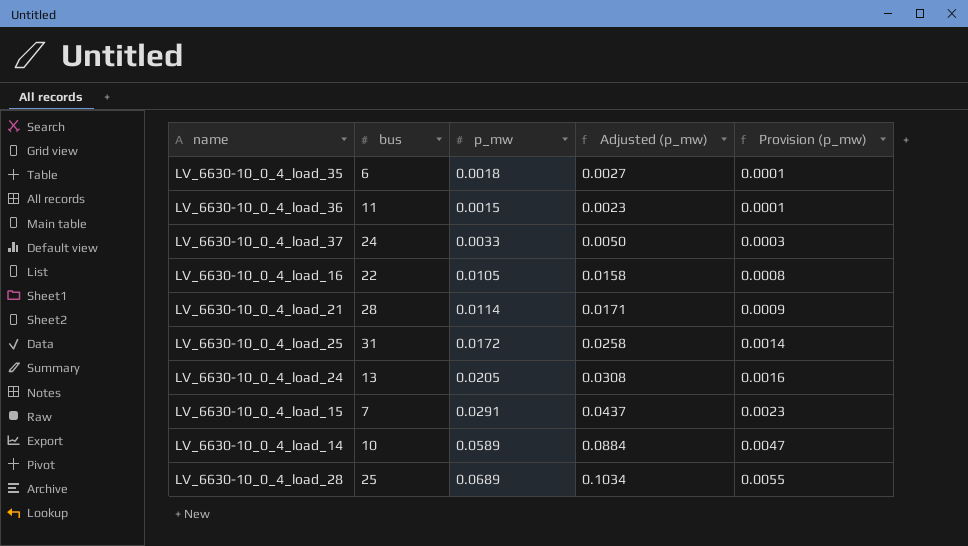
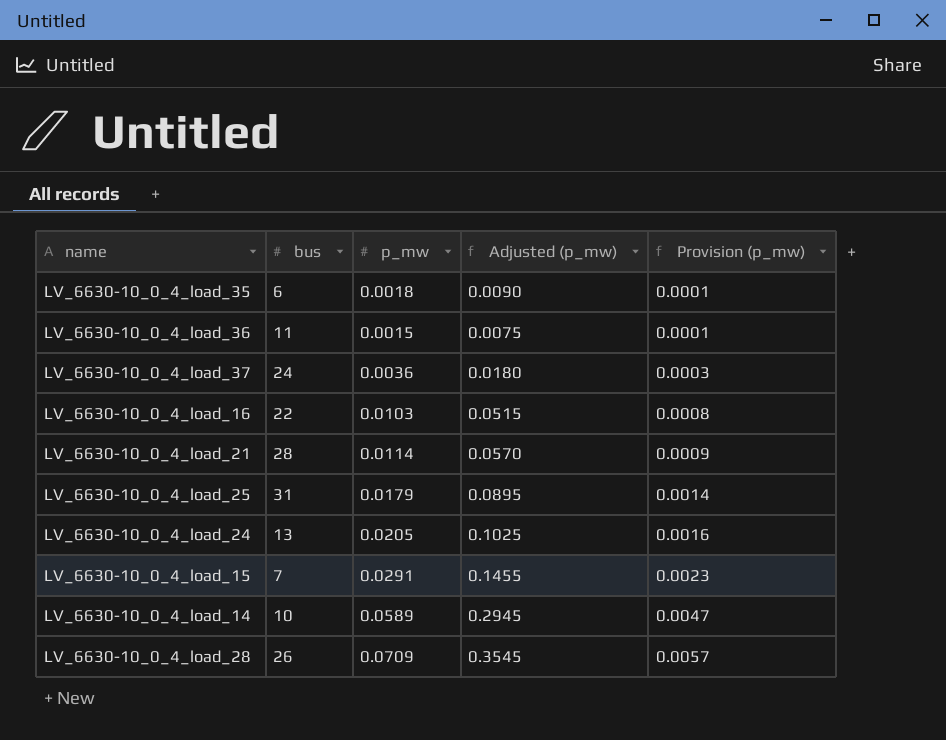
column Adjusted (p_mw) | formula: [p_mw] * 1.5 -> [p_mw] * 5
LV_6630-10_0_4_load_37 | p_mw: 0.0033 -> 0.0036
LV_6630-10_0_4_load_16 | p_mw: 0.0105 -> 0.0103
LV_6630-10_0_4_load_25 | p_mw: 0.0172 -> 0.0179
LV_6630-10_0_4_load_28 | bus: 25 -> 26
LV_6630-10_0_4_load_28 | p_mw: 0.0689 -> 0.0709
LV_6630-10_0_4_load_28 | Provision (p_mw): 0.0055 -> 0.0057

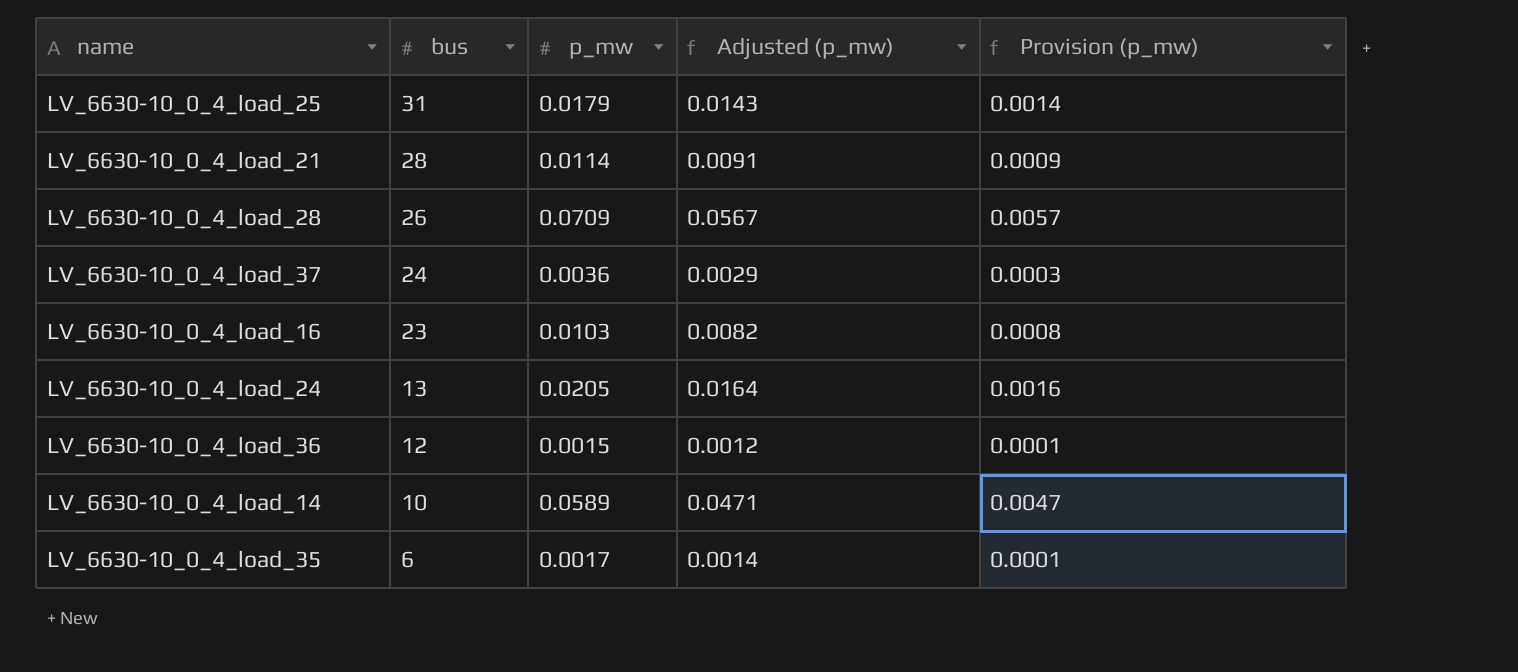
row order: Provision (p_mw) ascending -> bus descending
column Adjusted (p_mw) | formula: [p_mw] * 5 -> [p_mw] * 0.8
row LV_6630-10_0_4_load_15: 7 | 0.0291 | 0.1455 | 0.0023 -> none
LV_6630-10_0_4_load_16 | bus: 22 -> 23
LV_6630-10_0_4_load_36 | bus: 11 -> 12
LV_6630-10_0_4_load_35 | p_mw: 0.0018 -> 0.0017

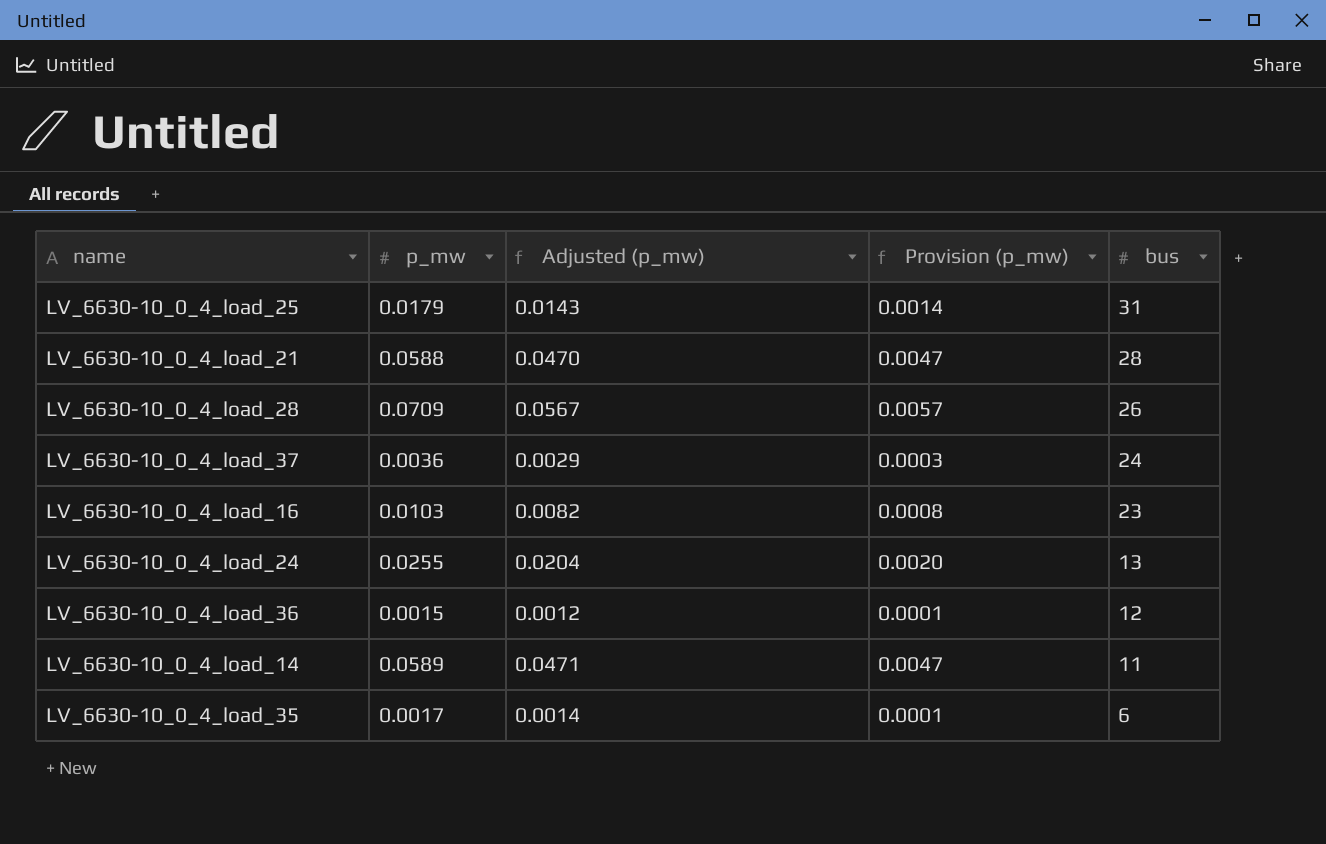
column bus | position: 2 -> 5
LV_6630-10_0_4_load_21 | p_mw: 0.0114 -> 0.0588
LV_6630-10_0_4_load_21 | Adjusted (p_mw): 0.0091 -> 0.0470
LV_6630-10_0_4_load_21 | Provision (p_mw): 0.0009 -> 0.0047
LV_6630-10_0_4_load_24 | p_mw: 0.0205 -> 0.0255
LV_6630-10_0_4_load_24 | Adjusted (p_mw): 0.0164 -> 0.0204
LV_6630-10_0_4_load_24 | Provision (p_mw): 0.0016 -> 0.0020
LV_6630-10_0_4_load_14 | bus: 10 -> 11

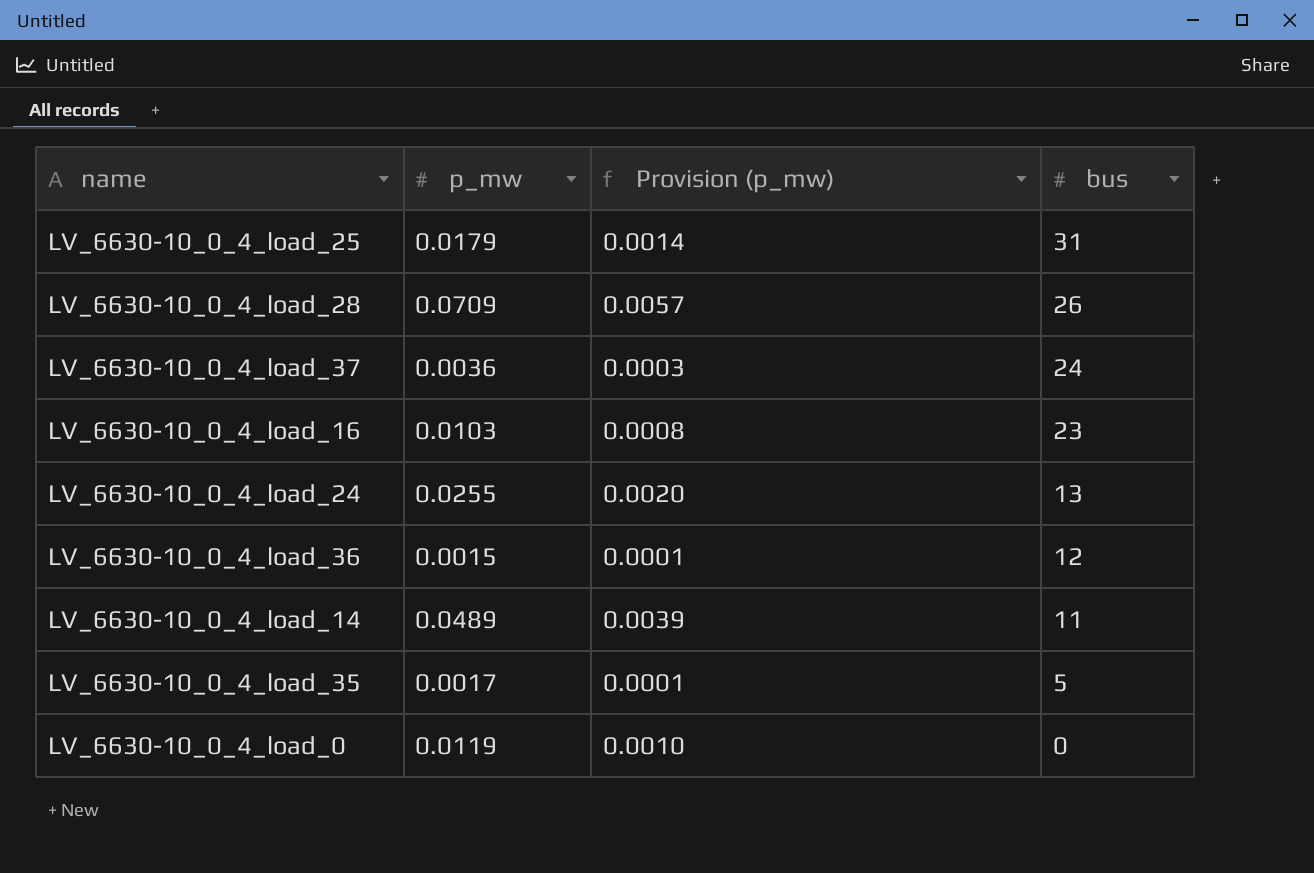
column Adjusted (p_mw) | formula: [p_mw] * 0.8 -> none
row LV_6630-10_0_4_load_21: 0.0588 | 0.0470 | 0.0047 | 28 -> none
LV_6630-10_0_4_load_14 | p_mw: 0.0589 -> 0.0489
LV_6630-10_0_4_load_14 | Provision (p_mw): 0.0047 -> 0.0039
LV_6630-10_0_4_load_35 | bus: 6 -> 5
row LV_6630-10_0_4_load_0: none -> 0.0119 | 0.0010 | 0

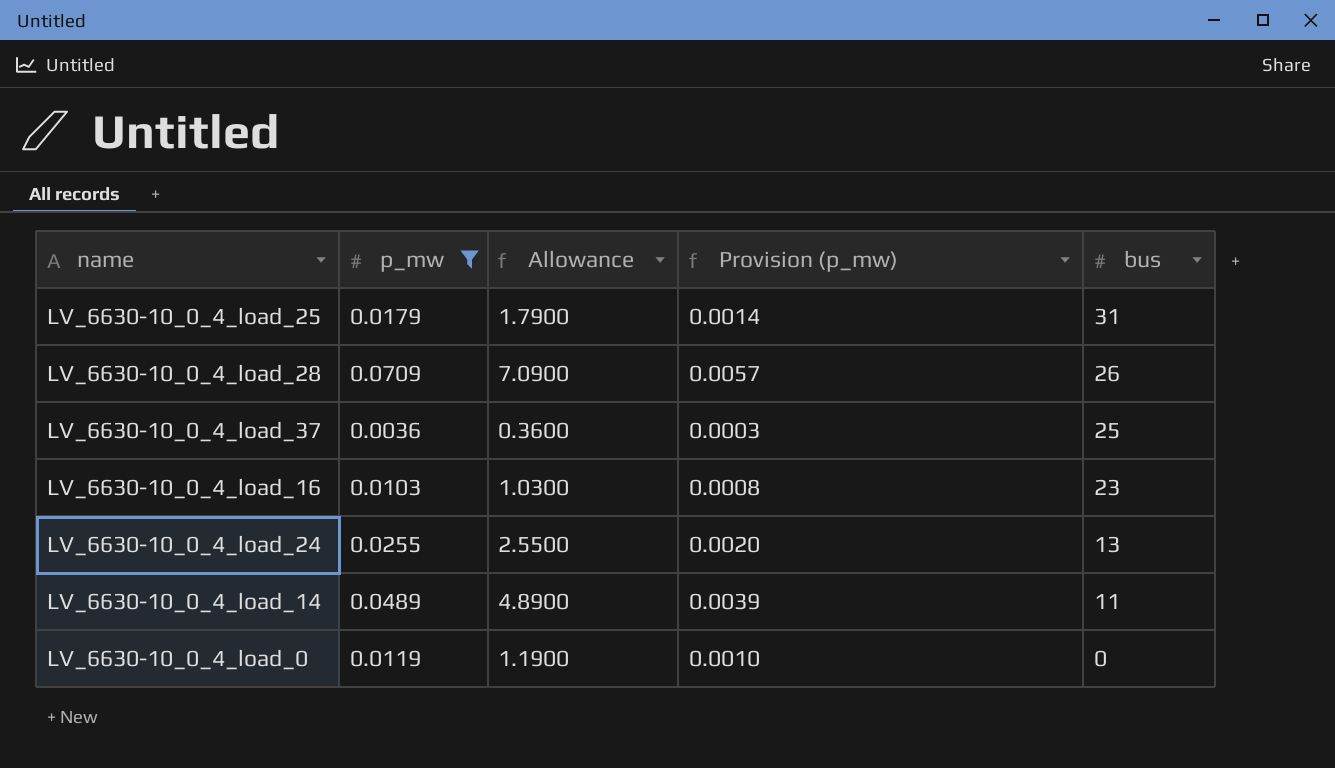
filter: none -> p_mw >= 0.0036
column Allowance | formula: none -> [p_mw] * 100
LV_6630-10_0_4_load_37 | bus: 24 -> 25

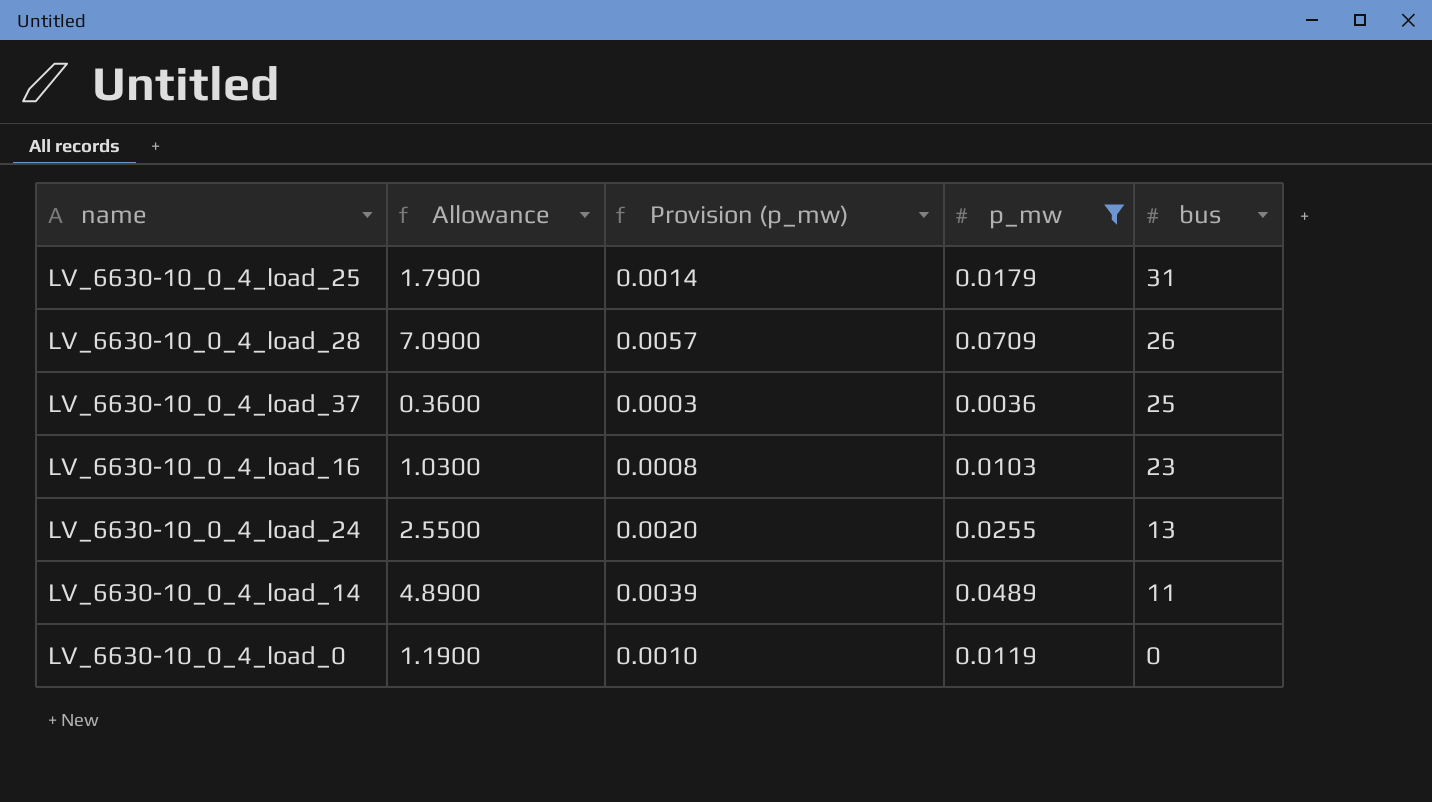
column p_mw | position: 2 -> 4

